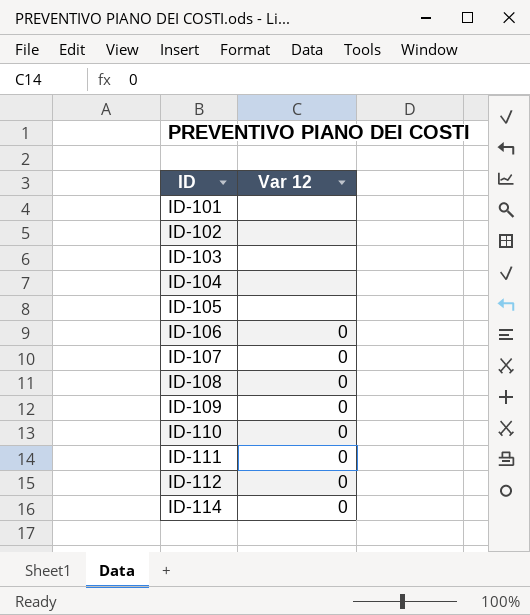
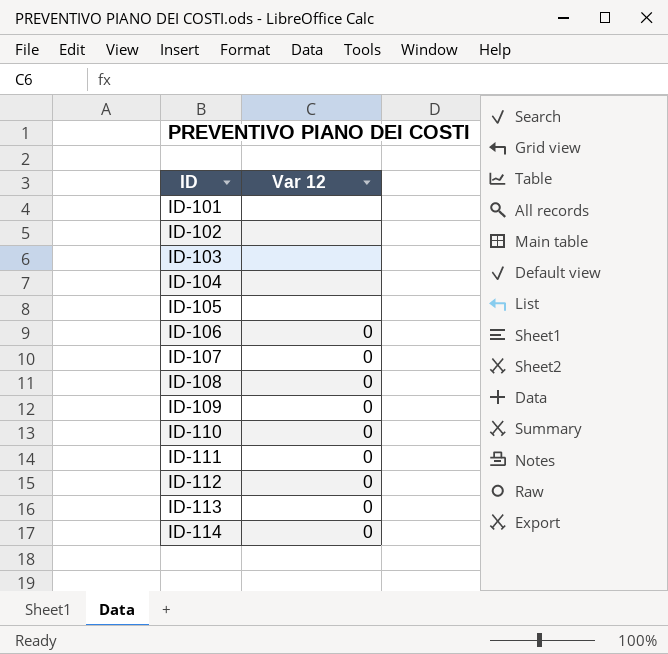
row ID-113: none -> 0

